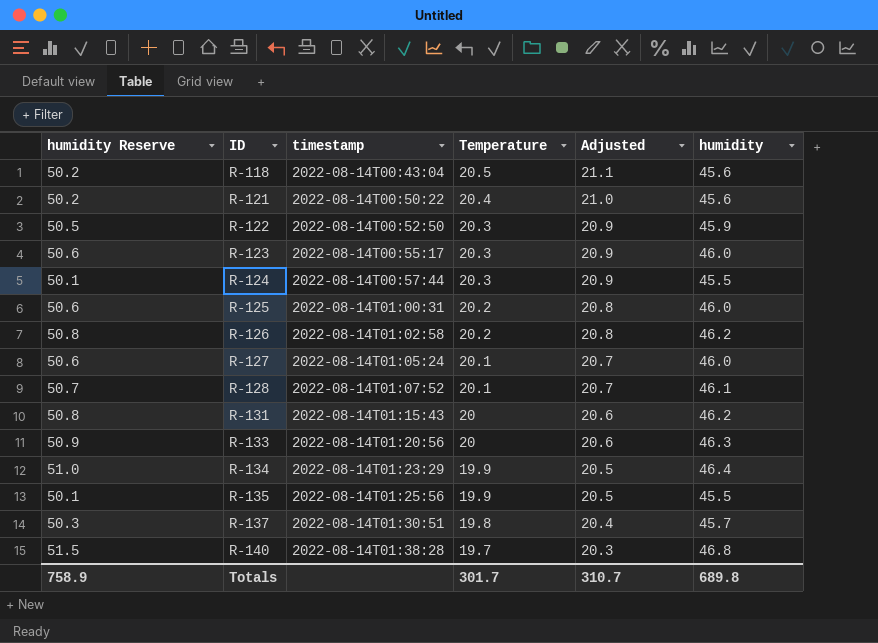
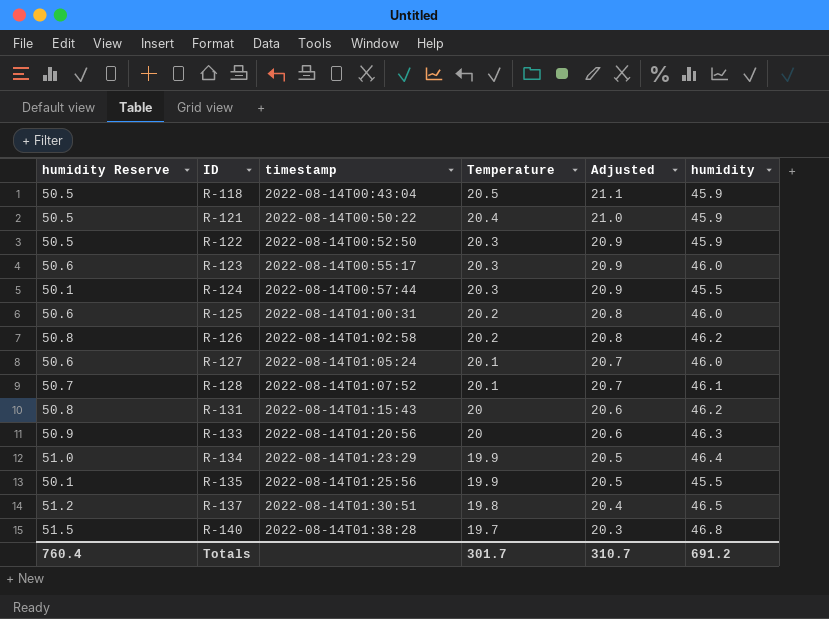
R-118 | humidity Reserve: 50.2 -> 50.5
R-118 | humidity: 45.6 -> 45.9
R-121 | humidity Reserve: 50.2 -> 50.5
R-121 | humidity: 45.6 -> 45.9
R-137 | humidity Reserve: 50.3 -> 51.2
R-137 | humidity: 45.7 -> 46.5
Totals | humidity Reserve: 758.9 -> 760.4
Totals | humidity: 689.8 -> 691.2

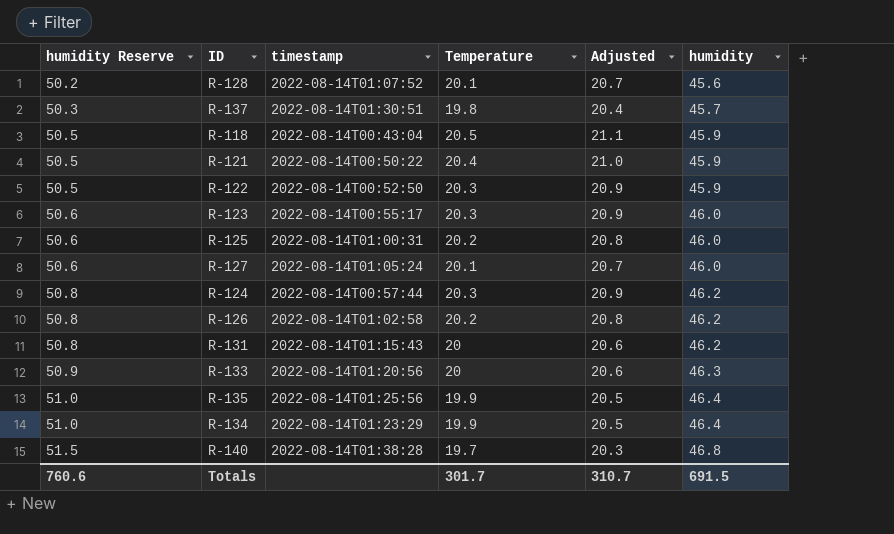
row order: ID ascending -> humidity Reserve ascending
R-128 | humidity Reserve: 50.7 -> 50.2
R-128 | humidity: 46.1 -> 45.6
R-137 | humidity Reserve: 51.2 -> 50.3
R-137 | humidity: 46.5 -> 45.7
R-124 | humidity Reserve: 50.1 -> 50.8
R-124 | humidity: 45.5 -> 46.2
R-135 | humidity Reserve: 50.1 -> 51.0
R-135 | humidity: 45.5 -> 46.4
Totals | humidity Reserve: 760.4 -> 760.6
Totals | humidity: 691.2 -> 691.5

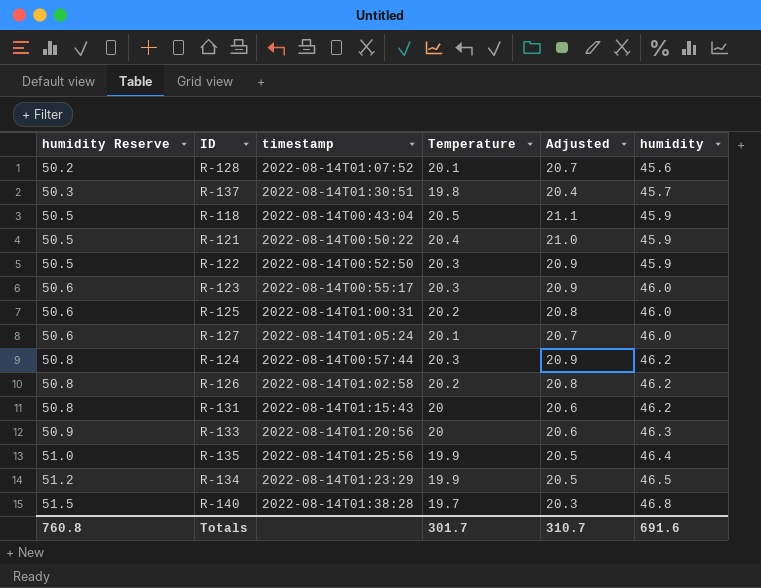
R-134 | humidity Reserve: 51.0 -> 51.2
R-134 | humidity: 46.4 -> 46.5
Totals | humidity Reserve: 760.6 -> 760.8
Totals | humidity: 691.5 -> 691.6

